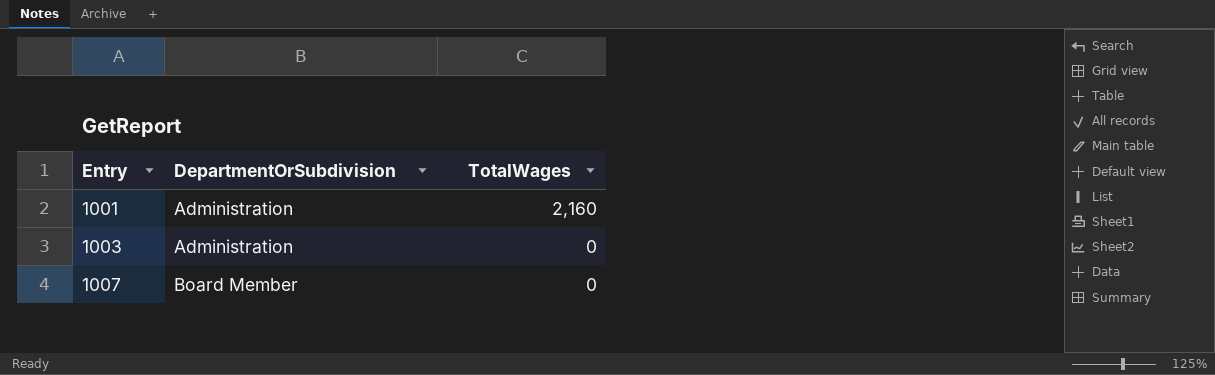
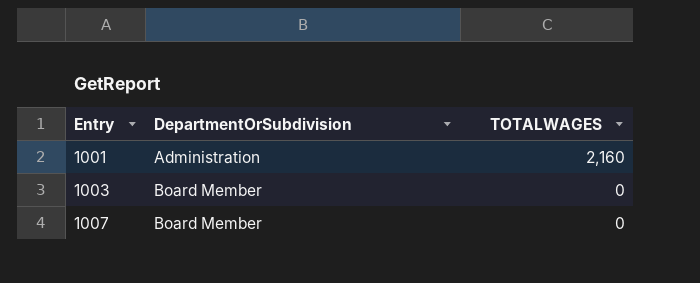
column name: TotalWages -> TOTALWAGES
1003 | DepartmentOrSubdivision: Administration -> Board Member

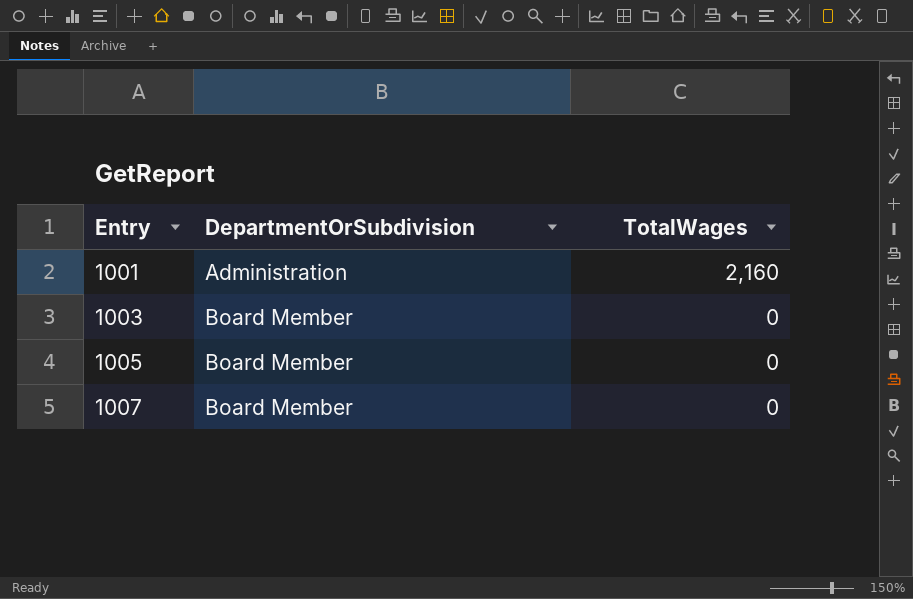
column name: TOTALWAGES -> TotalWages
row 1005: none -> Board Member | 0

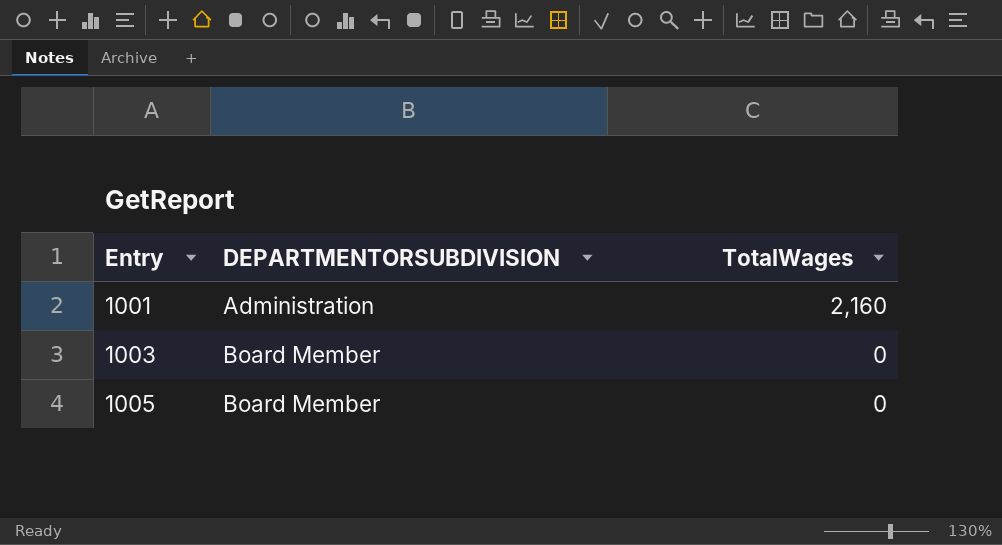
column name: DepartmentOrSubdivision -> DEPARTMENTORSUBDIVISION
row 1007: Board Member | 0 -> none

